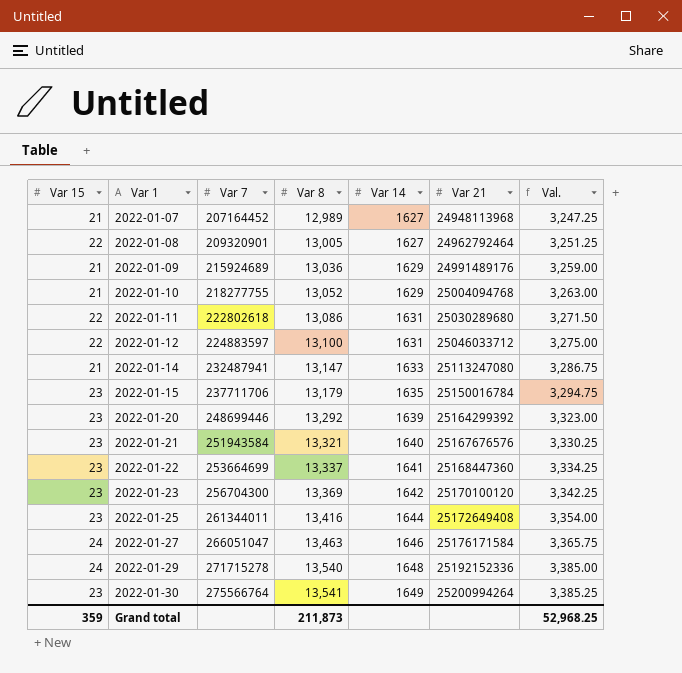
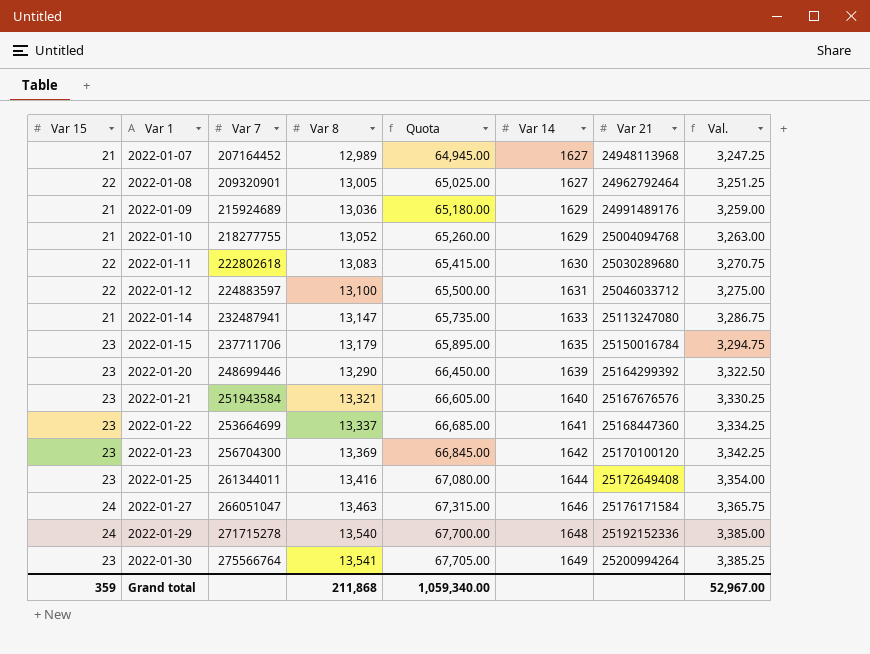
column Quota | formula: none -> [Var 8] * 5
2022-01-11 | Var 8: 13,086 -> 13,083
2022-01-11 | Var 14: 1631 -> 1630
2022-01-11 | Val.: 3,271.50 -> 3,270.75
2022-01-20 | Var 8: 13,292 -> 13,290
2022-01-20 | Val.: 3,323.00 -> 3,322.50
Grand total | Var 8: 211,873 -> 211,868
Grand total | Val.: 52,968.25 -> 52,967.00

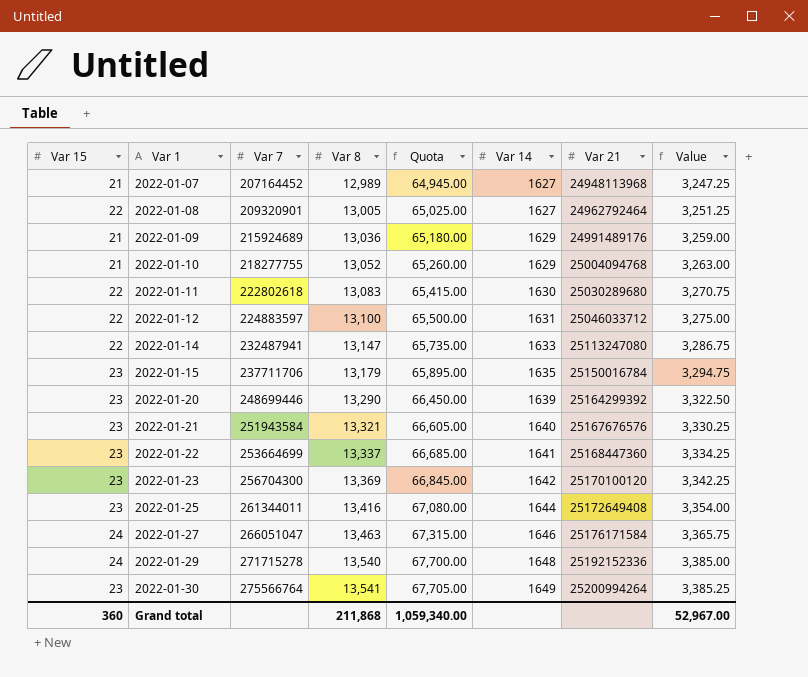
column name: Val. -> Value
2022-01-14 | Var 15: 21 -> 22
Grand total | Var 15: 359 -> 360

